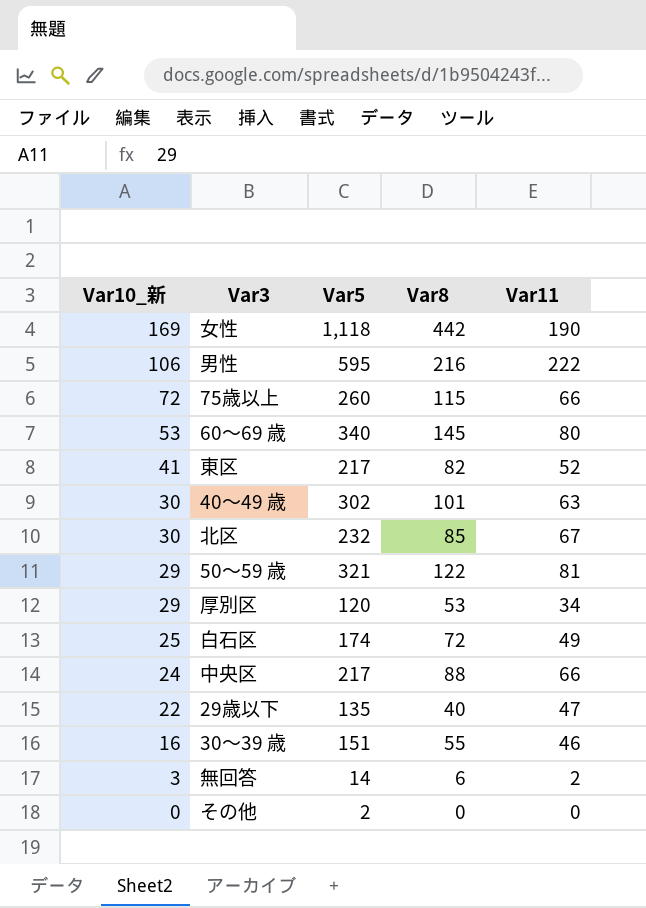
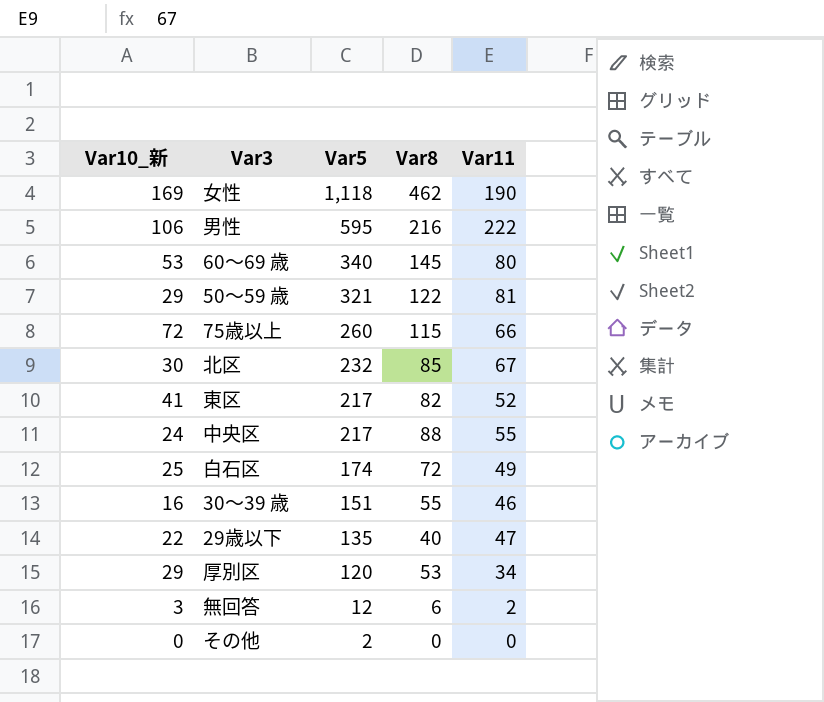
row order: Var10_新 descending -> Var5 descending
row 40～49 歳: 30 | 302 | 101 | 63 -> none
女性 | Var8: 442 -> 462
中央区 | Var11: 66 -> 55
無回答 | Var5: 14 -> 12

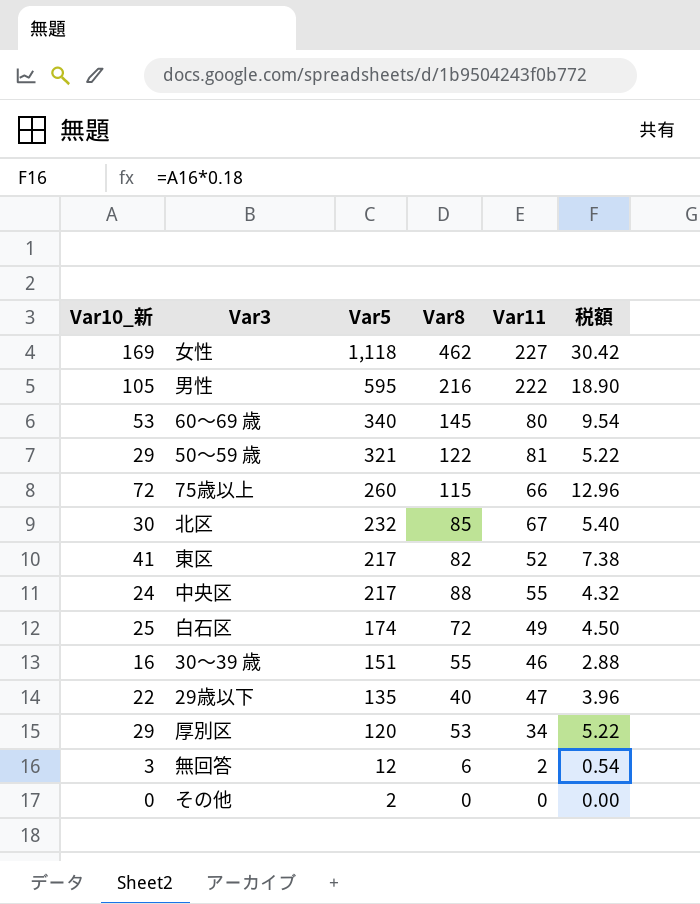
column 税額 | formula: none -> [Var10_新] * 0.18
女性 | Var11: 190 -> 227
男性 | Var10_新: 106 -> 105

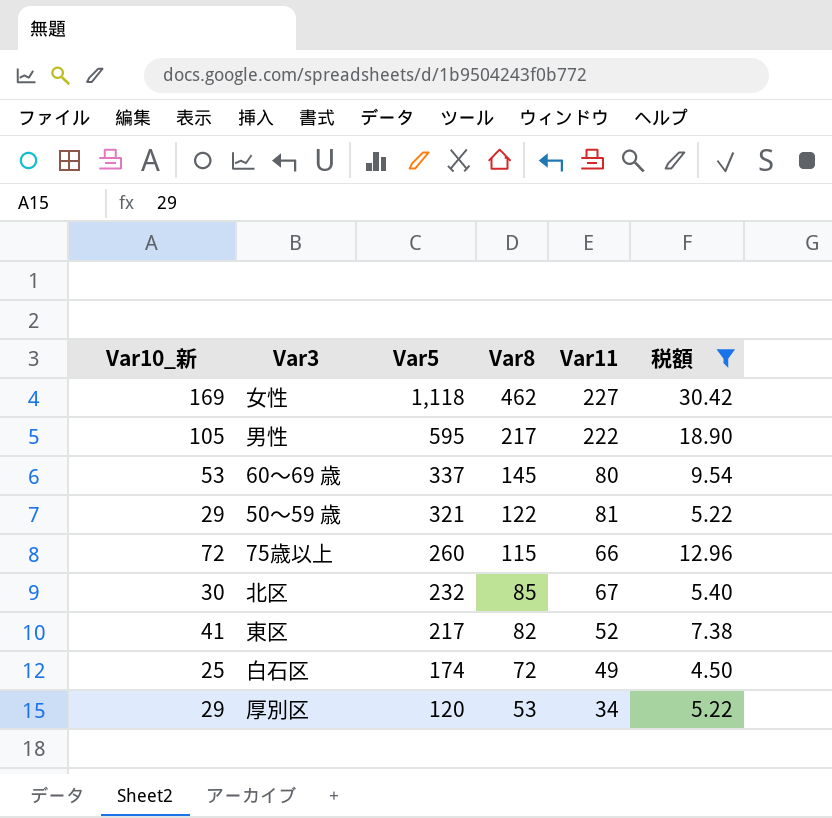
filter: none -> 税額 >= 4.50
男性 | Var8: 216 -> 217
60～69 歳 | Var5: 340 -> 337

